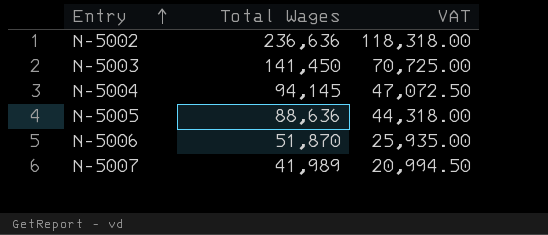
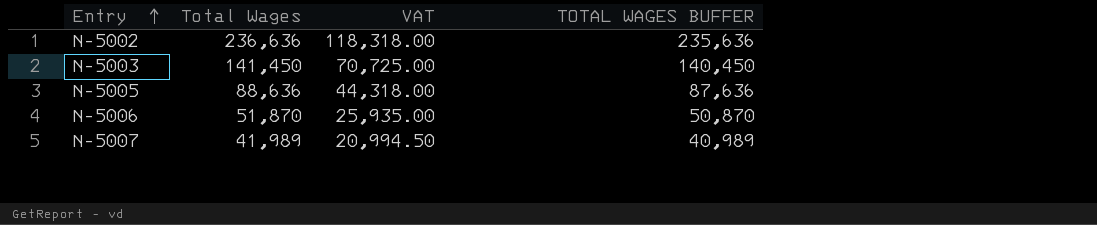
column TOTAL WAGES BUFFER | formula: none -> [Total Wages] - 1000
row N-5004: 94,145 | 47,072.50 -> none

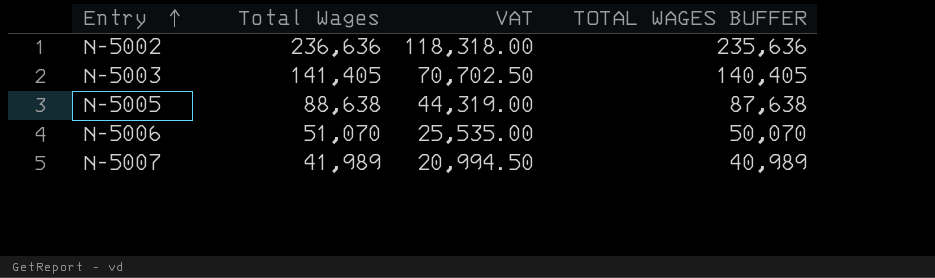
N-5003 | Total Wages: 141,450 -> 141,405
N-5003 | VAT: 70,725.00 -> 70,702.50
N-5003 | TOTAL WAGES BUFFER: 140,450 -> 140,405
N-5005 | Total Wages: 88,636 -> 88,638
N-5005 | VAT: 44,318.00 -> 44,319.00
N-5005 | TOTAL WAGES BUFFER: 87,636 -> 87,638
N-5006 | Total Wages: 51,870 -> 51,070
N-5006 | VAT: 25,935.00 -> 25,535.00
N-5006 | TOTAL WAGES BUFFER: 50,870 -> 50,070

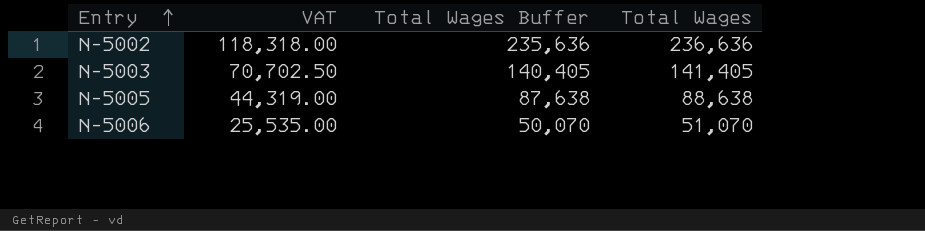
column name: TOTAL WAGES BUFFER -> Total Wages Buffer
column Total Wages | position: 2 -> 4
row N-5007: 41,989 | 20,994.50 | 40,989 -> none

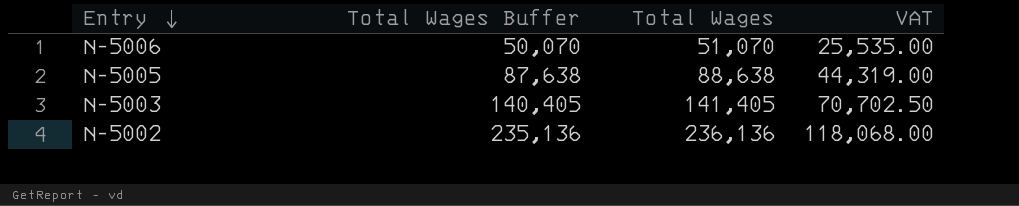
row order: Entry ascending -> Entry descending
column VAT | position: 2 -> 4
N-5002 | Total Wages Buffer: 235,636 -> 235,136
N-5002 | Total Wages: 236,636 -> 236,136
N-5002 | VAT: 118,318.00 -> 118,068.00

